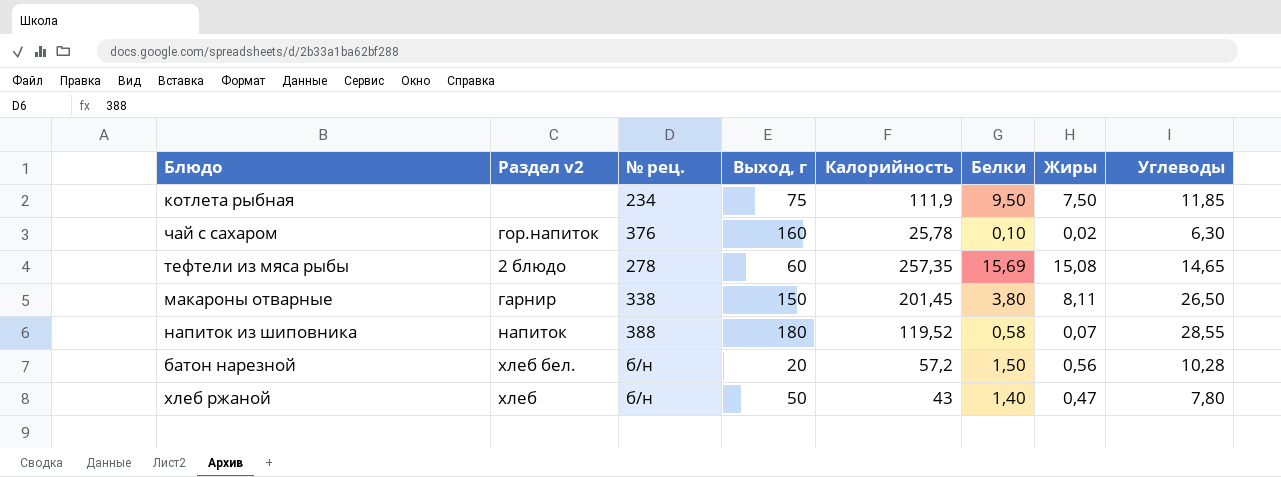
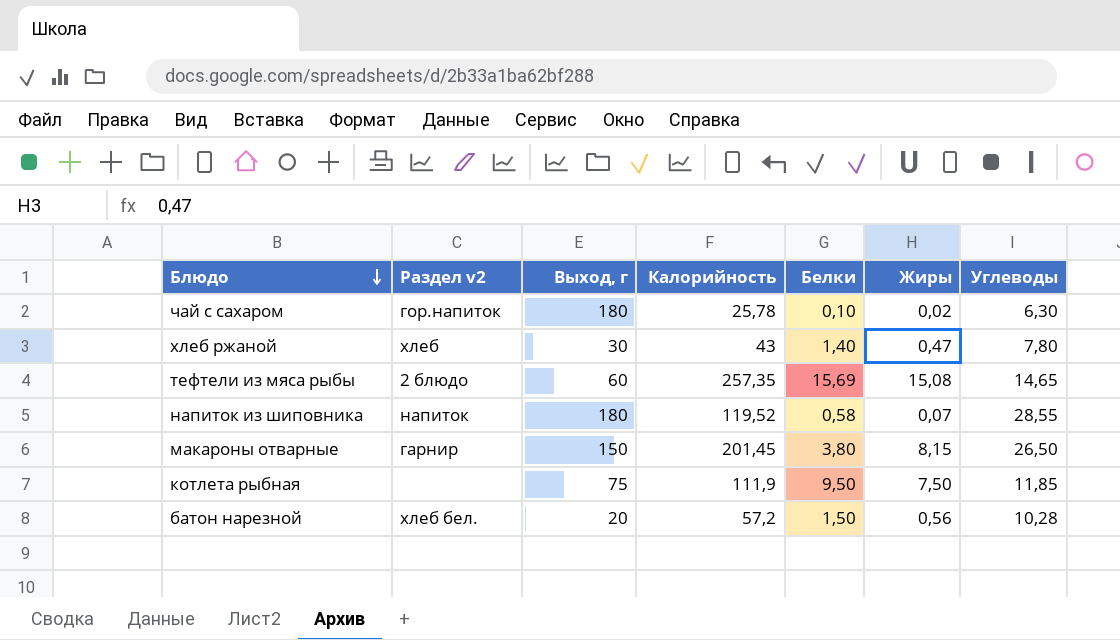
row order: none -> Блюдо descending
column № рец. | position: 3 -> none
чай с сахаром | Выход, г: 160 -> 180
хлеб ржаной | Выход, г: 50 -> 30
макароны отварные | Жиры: 8,11 -> 8,15

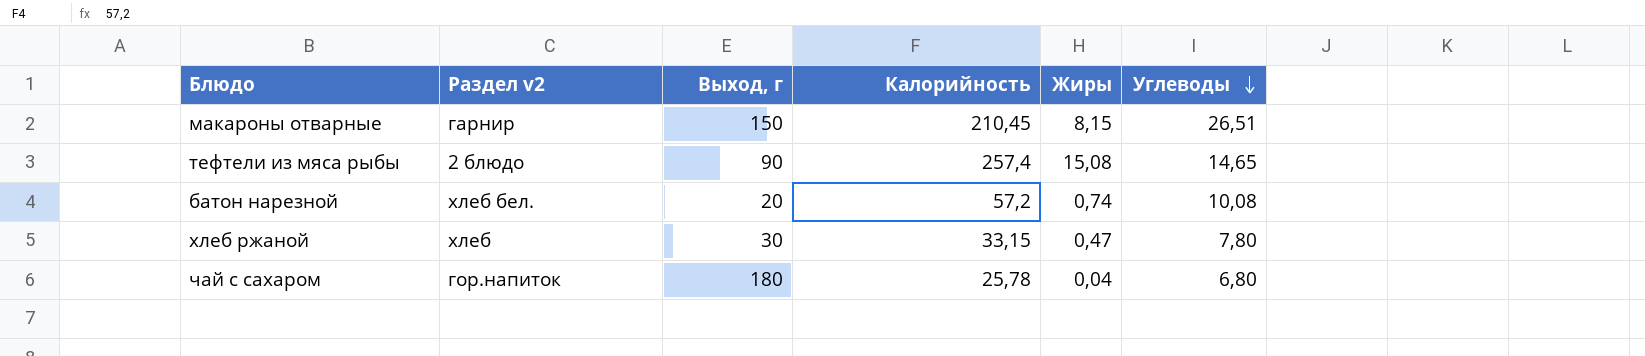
row order: Блюдо descending -> Углеводы descending
column Белки | position: 5 -> none
row напиток из шиповника: напиток | 180 | 119,52 | 0,58 | 0,07 | 28,55 -> none
row котлета рыбная: none | 75 | 111,9 | 9,50 | 7,50 | 11,85 -> none
макароны отварные | Калорийность: 201,45 -> 210,45
макароны отварные | Углеводы: 26,50 -> 26,51
тефтели из мяса рыбы | Выход, г: 60 -> 90
тефтели из мяса рыбы | Калорийность: 257,35 -> 257,4
батон нарезной | Жиры: 0,56 -> 0,74
батон нарезной | Углеводы: 10,28 -> 10,08
хлеб ржаной | Калорийность: 43 -> 33,15
чай с сахаром | Жиры: 0,02 -> 0,04
чай с сахаром | Углеводы: 6,30 -> 6,80

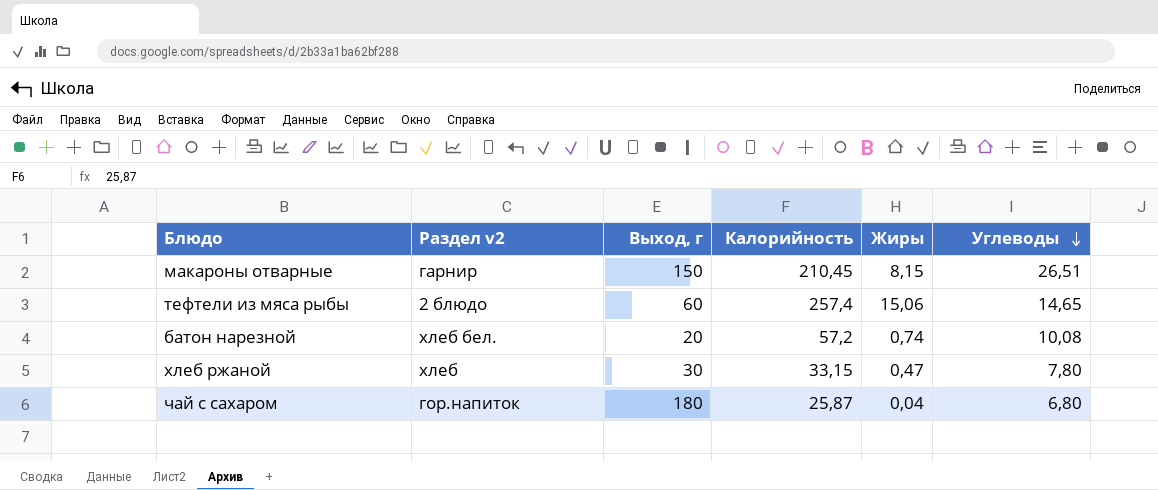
тефтели из мяса рыбы | Выход, г: 90 -> 60
тефтели из мяса рыбы | Жиры: 15,08 -> 15,06
чай с сахаром | Калорийность: 25,78 -> 25,87

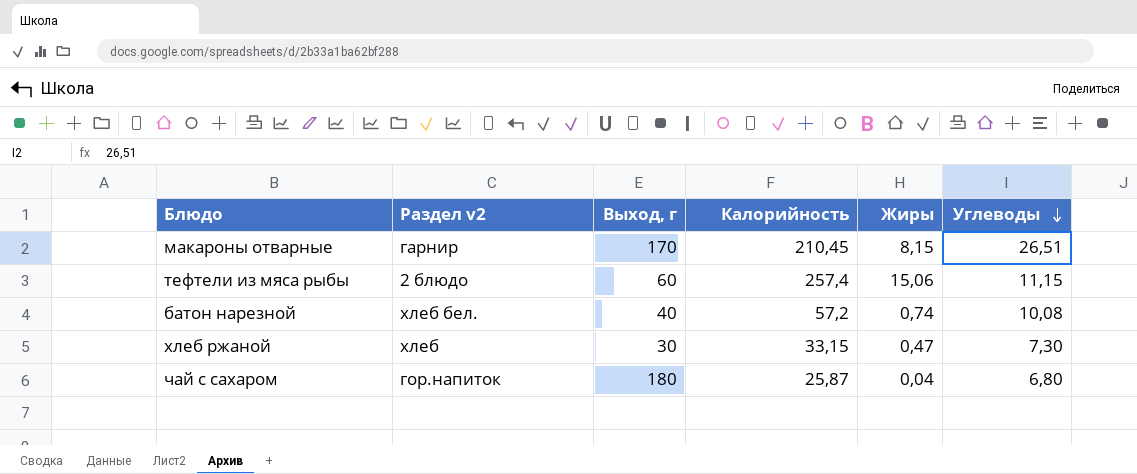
макароны отварные | Выход, г: 150 -> 170
тефтели из мяса рыбы | Углеводы: 14,65 -> 11,15
батон нарезной | Выход, г: 20 -> 40
хлеб ржаной | Углеводы: 7,80 -> 7,30

